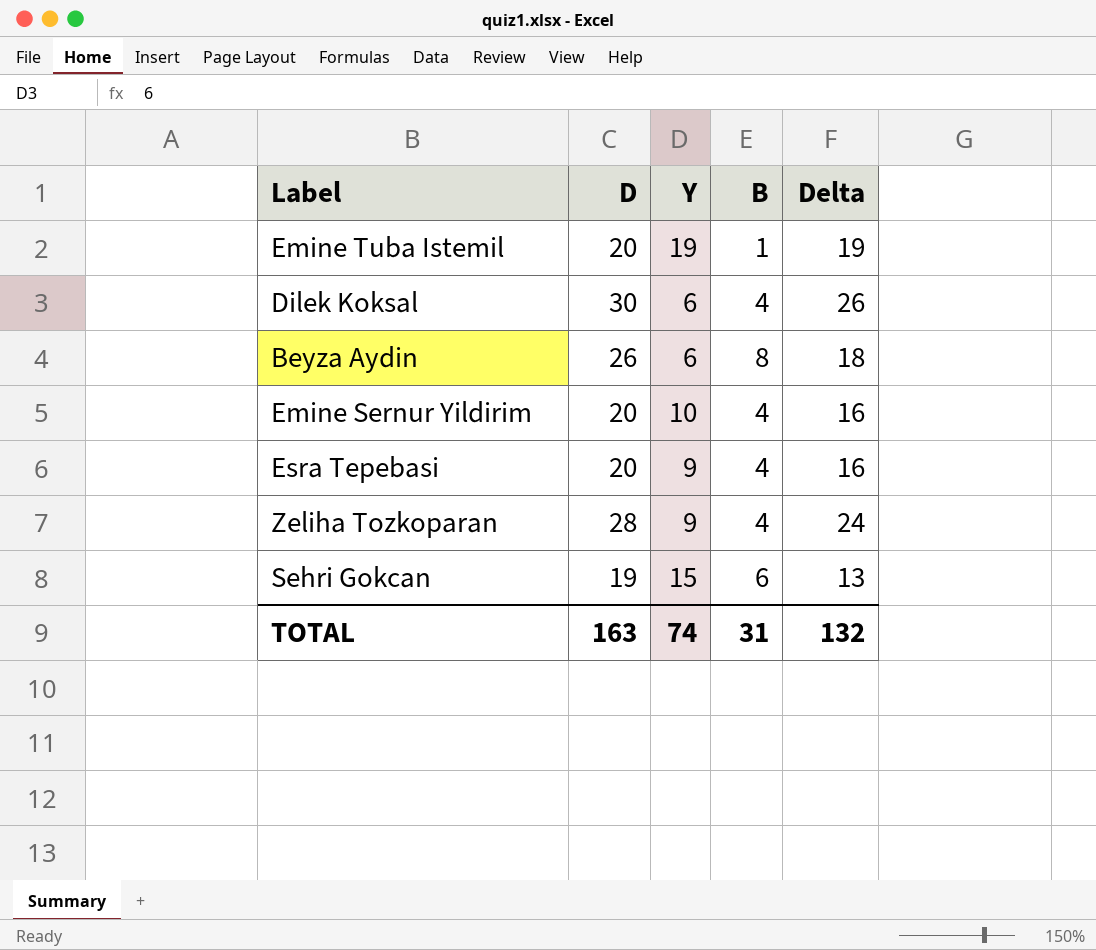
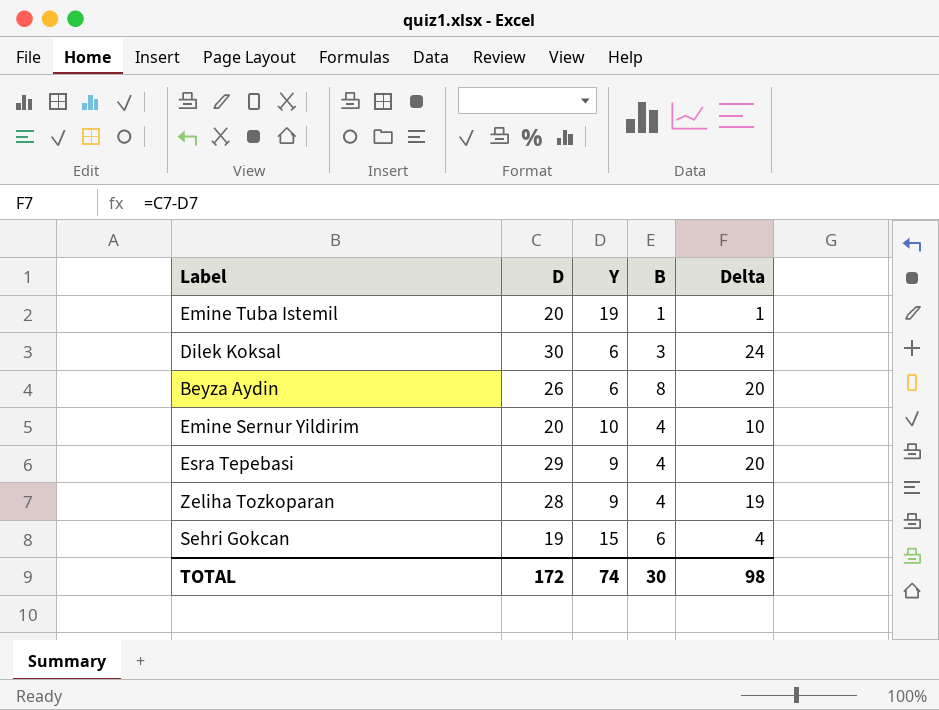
column Delta | formula: [D] - [B] -> [D] - [Y]
Dilek Koksal | B: 4 -> 3
Esra Tepebasi | D: 20 -> 29
TOTAL | D: 163 -> 172
TOTAL | B: 31 -> 30
TOTAL | Delta: 132 -> 98

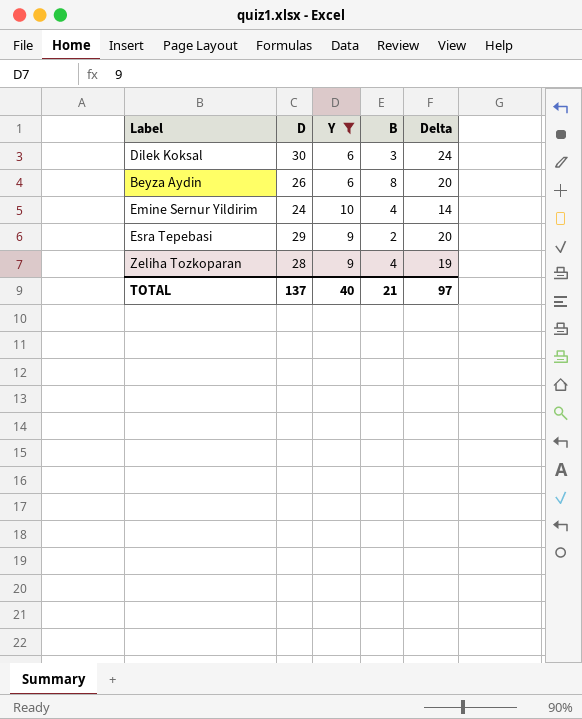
filter: none -> Y <= 10
Emine Sernur Yildirim | D: 20 -> 24
Emine Sernur Yildirim | Delta: 10 -> 14
Esra Tepebasi | B: 4 -> 2
TOTAL | D: 172 -> 137
TOTAL | Y: 74 -> 40
TOTAL | B: 30 -> 21
TOTAL | Delta: 98 -> 97

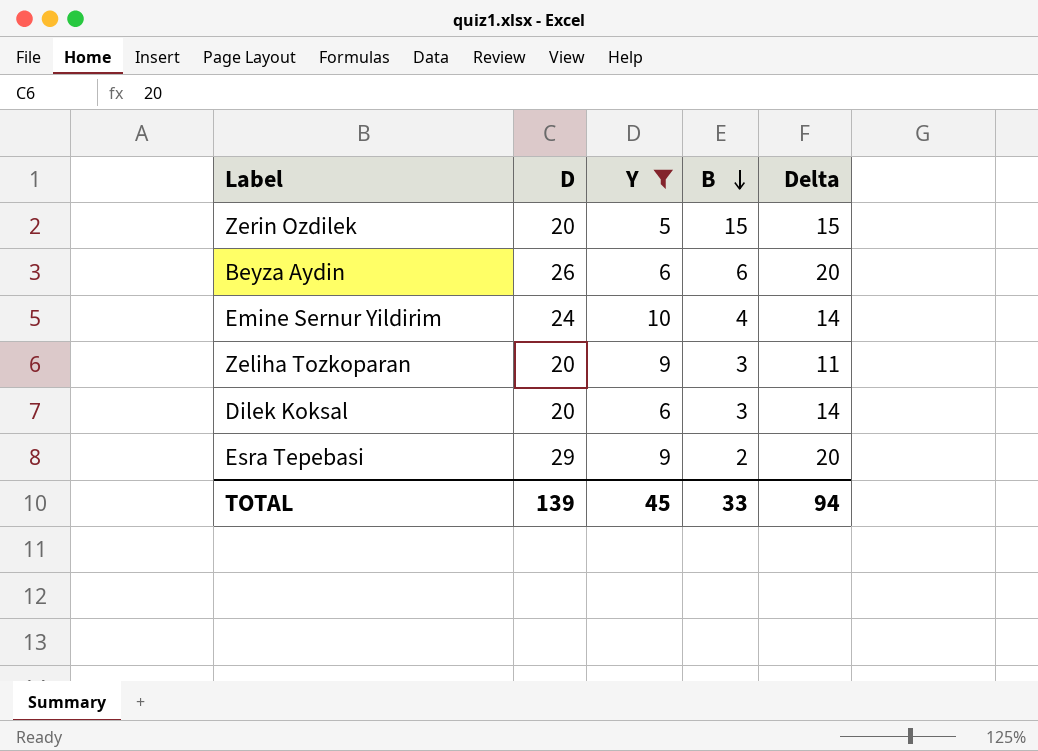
row order: none -> B descending
row Zerin Ozdilek: none -> 20 | 5 | 15 | 15
Beyza Aydin | B: 8 -> 6
Zeliha Tozkoparan | D: 28 -> 20
Zeliha Tozkoparan | B: 4 -> 3
Zeliha Tozkoparan | Delta: 19 -> 11
Dilek Koksal | D: 30 -> 20
Dilek Koksal | Delta: 24 -> 14
TOTAL | D: 137 -> 139
TOTAL | Y: 40 -> 45
TOTAL | B: 21 -> 33
TOTAL | Delta: 97 -> 94

